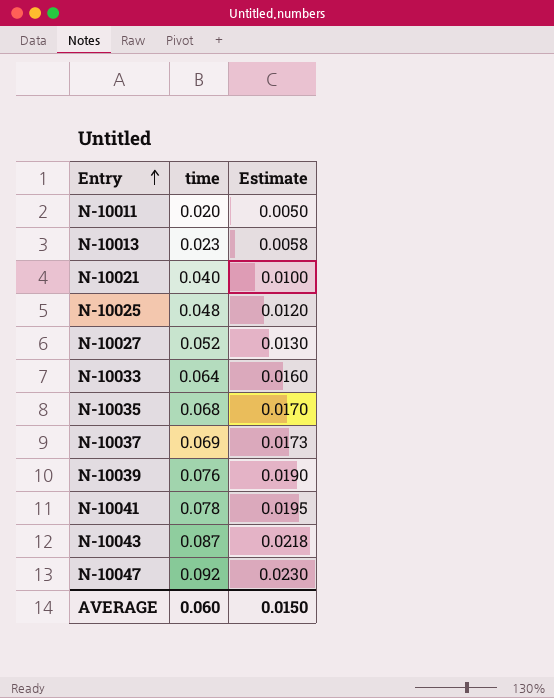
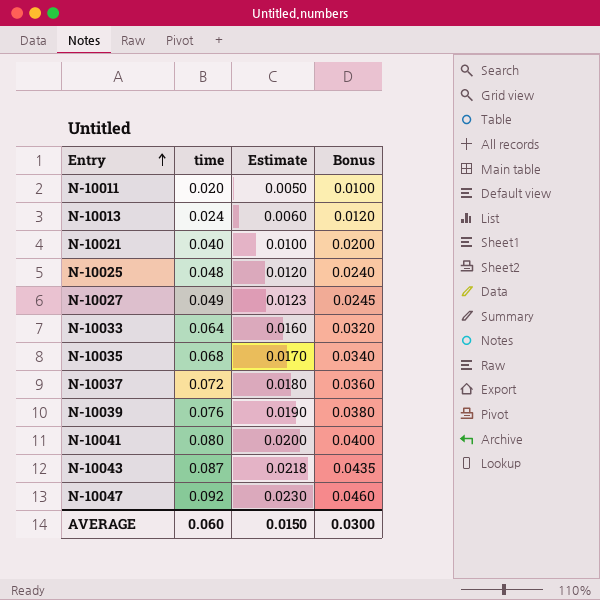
column Bonus | formula: none -> [time] * 0.5
N-10013 | time: 0.023 -> 0.024
N-10013 | Estimate: 0.0058 -> 0.0060
N-10027 | time: 0.052 -> 0.049
N-10027 | Estimate: 0.0130 -> 0.0123
N-10037 | time: 0.069 -> 0.072
N-10037 | Estimate: 0.0173 -> 0.0180
N-10041 | time: 0.078 -> 0.080
N-10041 | Estimate: 0.0195 -> 0.0200

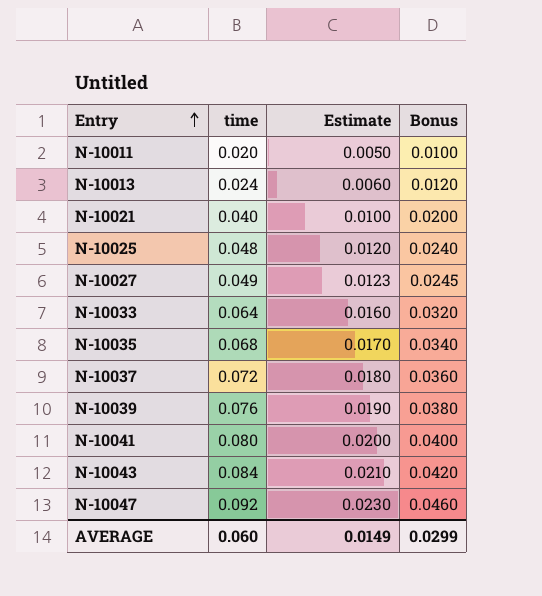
N-10043 | time: 0.087 -> 0.084
N-10043 | Estimate: 0.0218 -> 0.0210
N-10043 | Bonus: 0.0435 -> 0.0420
AVERAGE | Estimate: 0.0150 -> 0.0149
AVERAGE | Bonus: 0.0300 -> 0.0299

